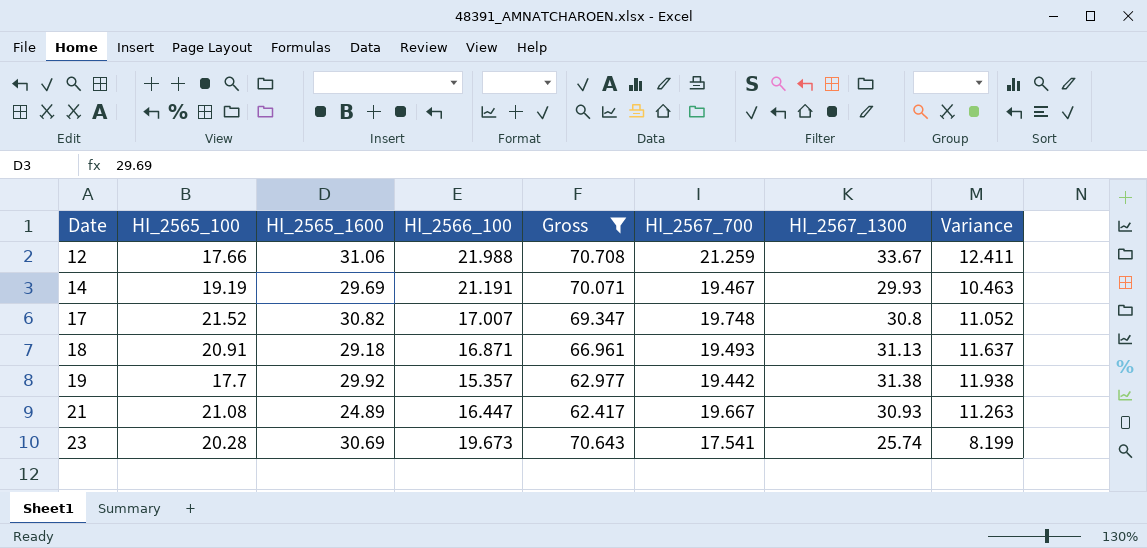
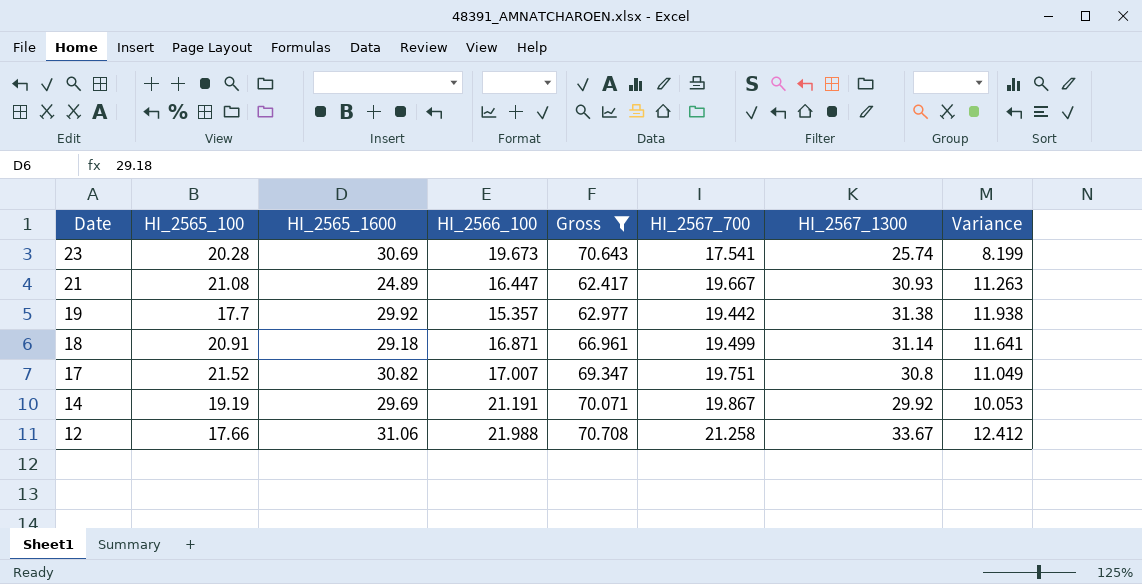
row order: Date ascending -> Date descending
18 | HI_2567_700: 19.493 -> 19.499
18 | HI_2567_1300: 31.13 -> 31.14
18 | Variance: 11.637 -> 11.641
17 | HI_2567_700: 19.748 -> 19.751
17 | Variance: 11.052 -> 11.049
14 | HI_2567_700: 19.467 -> 19.867
14 | HI_2567_1300: 29.93 -> 29.92
14 | Variance: 10.463 -> 10.053
12 | HI_2567_700: 21.259 -> 21.258
12 | Variance: 12.411 -> 12.412

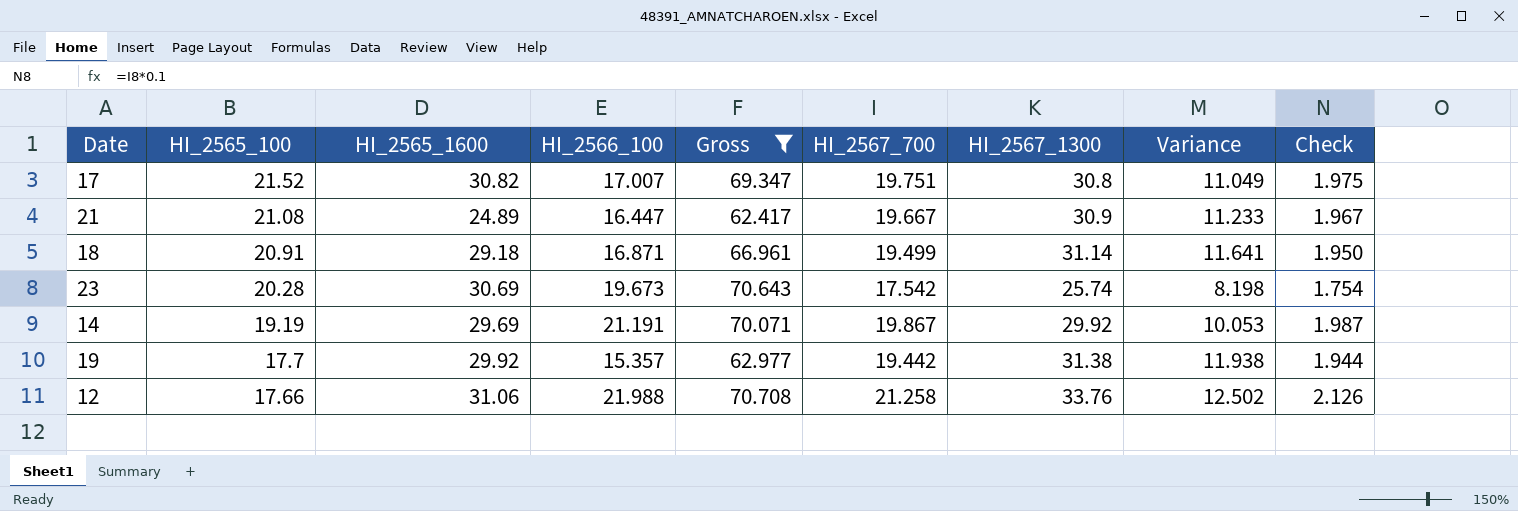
row order: Date descending -> HI_2565_100 descending
column Check | formula: none -> [HI_2567_700] * 0.1
21 | HI_2567_1300: 30.93 -> 30.9
21 | Variance: 11.263 -> 11.233
23 | HI_2567_700: 17.541 -> 17.542
23 | Variance: 8.199 -> 8.198
12 | HI_2567_1300: 33.67 -> 33.76
12 | Variance: 12.412 -> 12.502

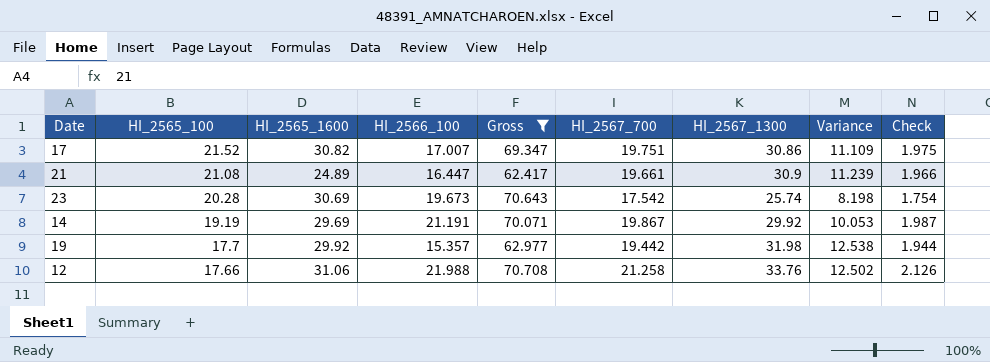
row 18: 20.91 | 29.18 | 16.871 | 66.961 | 19.499 | 31.14 | 11.641 | 1.950 -> none
17 | HI_2567_1300: 30.8 -> 30.86
17 | Variance: 11.049 -> 11.109
21 | HI_2567_700: 19.667 -> 19.661
21 | Variance: 11.233 -> 11.239
21 | Check: 1.967 -> 1.966
19 | HI_2567_1300: 31.38 -> 31.98
19 | Variance: 11.938 -> 12.538

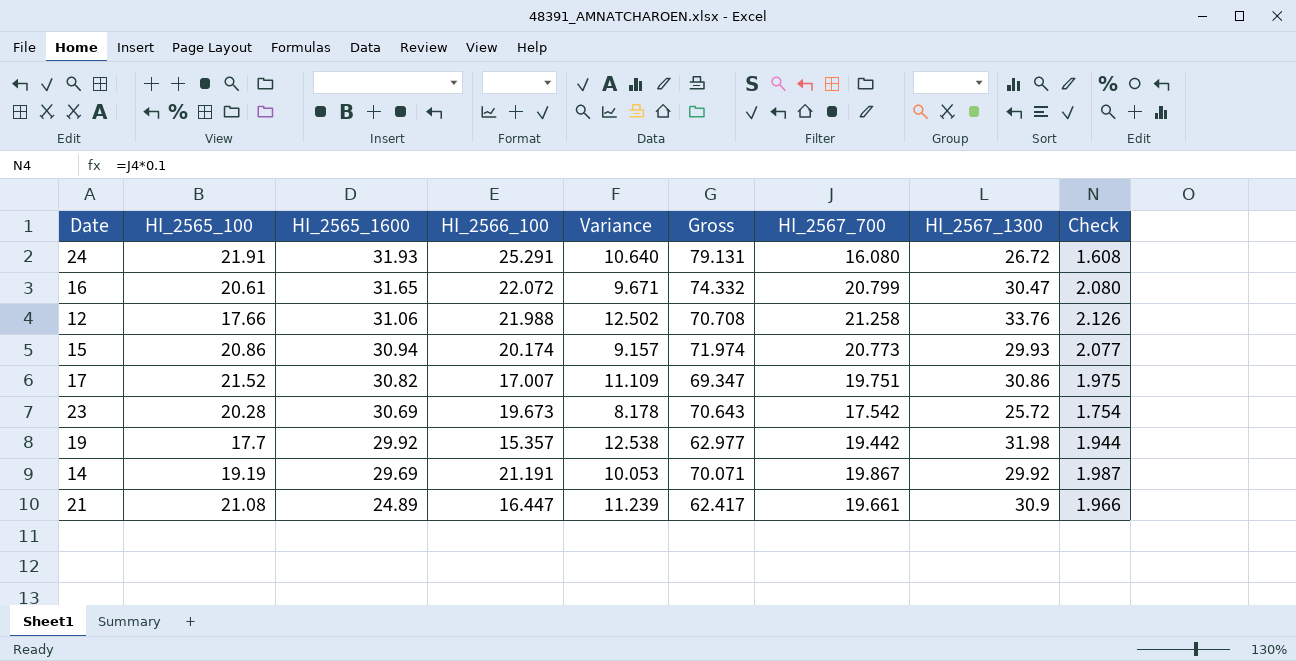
filter: Gross <= 70.708 -> none
row order: HI_2565_100 descending -> HI_2565_1600 descending
column Variance | position: 8 -> 5
23 | Variance: 8.198 -> 8.178
23 | HI_2567_1300: 25.74 -> 25.72

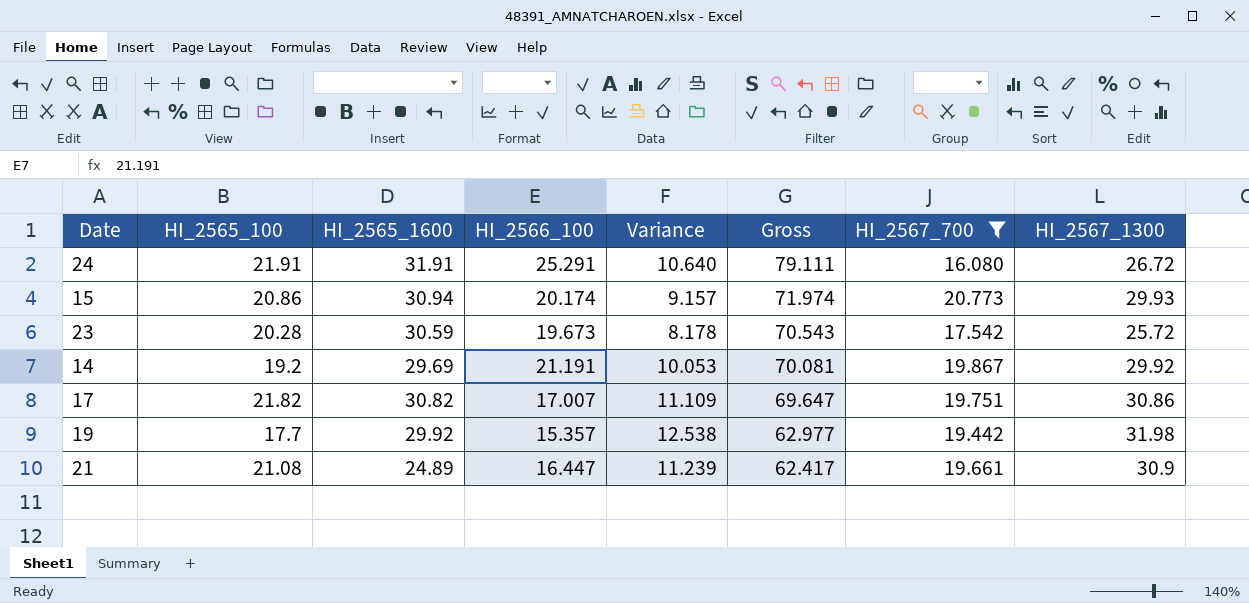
filter: none -> HI_2567_700 <= 20.773
row order: HI_2565_1600 descending -> Gross descending
column Check | formula: [HI_2567_700] * 0.1 -> none
24 | HI_2565_1600: 31.93 -> 31.91
24 | Gross: 79.131 -> 79.111
23 | HI_2565_1600: 30.69 -> 30.59
23 | Gross: 70.643 -> 70.543
14 | HI_2565_100: 19.19 -> 19.2
14 | Gross: 70.071 -> 70.081
17 | HI_2565_100: 21.52 -> 21.82
17 | Gross: 69.347 -> 69.647

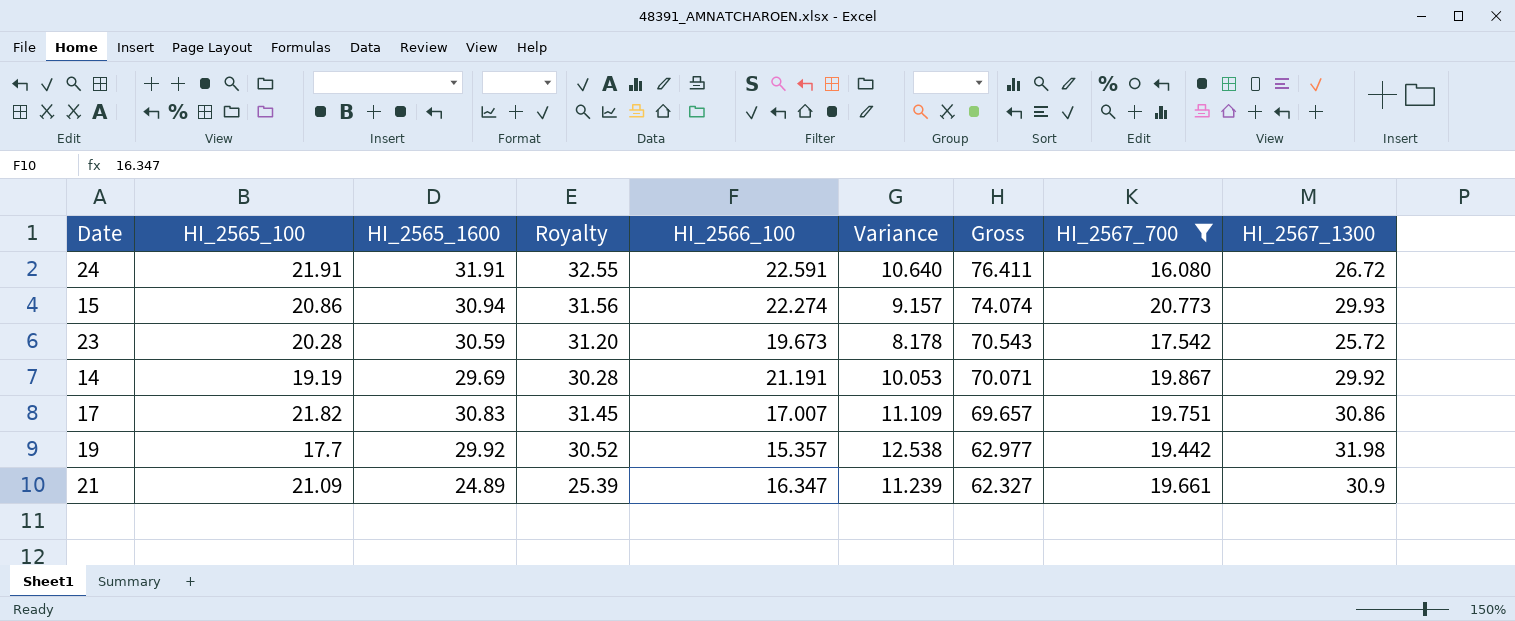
column Royalty | formula: none -> [HI_2565_1600] * 1.02
24 | HI_2566_100: 25.291 -> 22.591
24 | Gross: 79.111 -> 76.411
15 | HI_2566_100: 20.174 -> 22.274
15 | Gross: 71.974 -> 74.074
14 | HI_2565_100: 19.2 -> 19.19
14 | Gross: 70.081 -> 70.071
17 | HI_2565_1600: 30.82 -> 30.83
17 | Gross: 69.647 -> 69.657
21 | HI_2565_100: 21.08 -> 21.09
21 | HI_2566_100: 16.447 -> 16.347
21 | Gross: 62.417 -> 62.327

